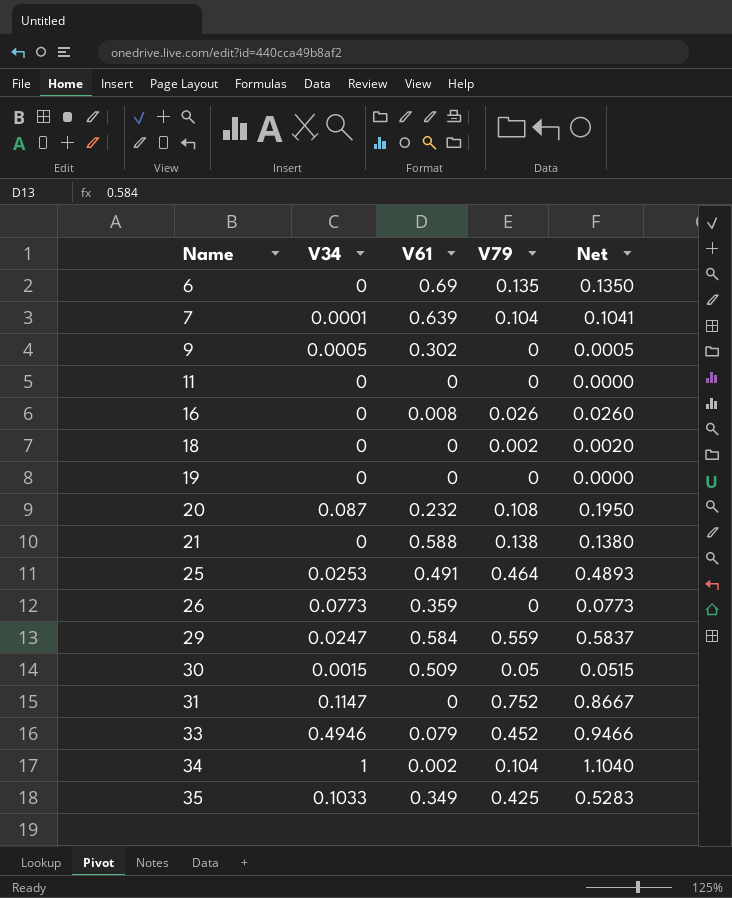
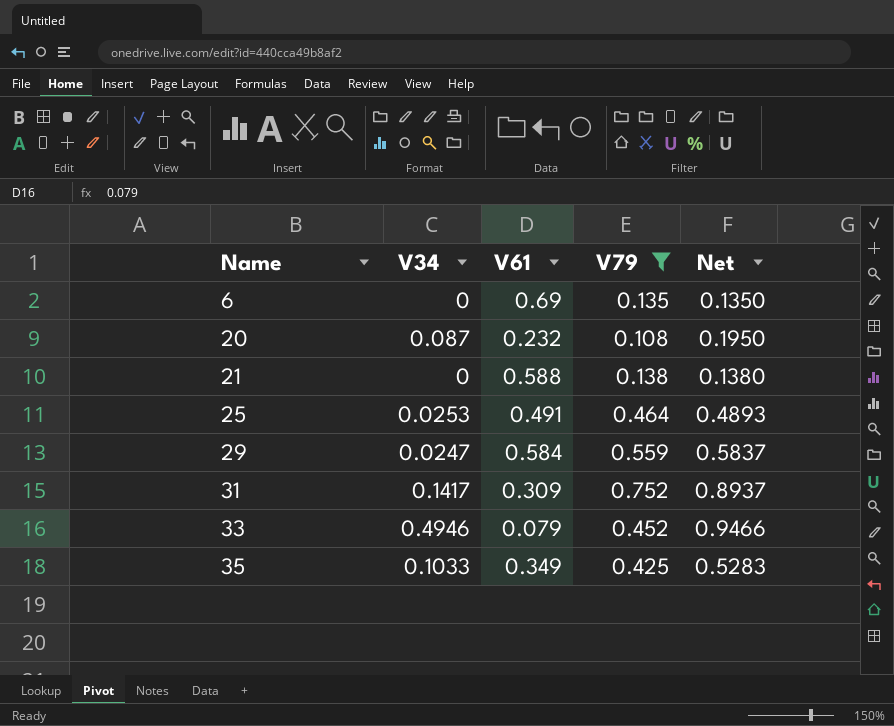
filter: none -> V79 >= 0.108
31 | V34: 0.1147 -> 0.1417
31 | V61: 0 -> 0.309
31 | Net: 0.8667 -> 0.8937

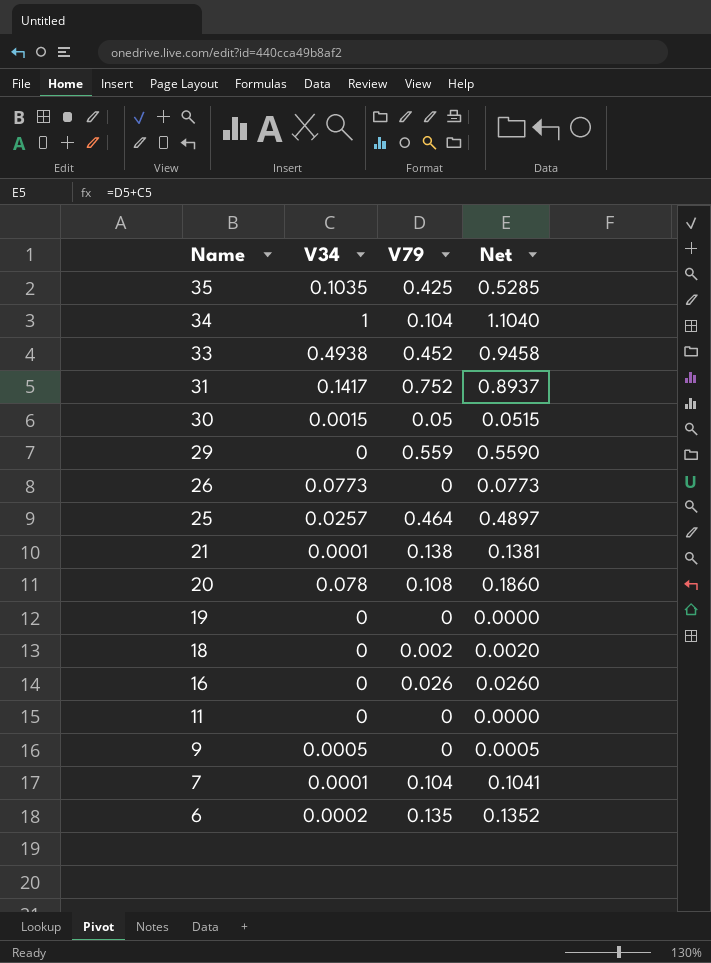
filter: V79 >= 0.108 -> none
row order: Name ascending -> Name descending
column V61 | position: 3 -> none
35 | V34: 0.1033 -> 0.1035
35 | Net: 0.5283 -> 0.5285
33 | V34: 0.4946 -> 0.4938
33 | Net: 0.9466 -> 0.9458
29 | V34: 0.0247 -> 0
29 | Net: 0.5837 -> 0.5590
25 | V34: 0.0253 -> 0.0257
25 | Net: 0.4893 -> 0.4897
21 | V34: 0 -> 0.0001
21 | Net: 0.1380 -> 0.1381
20 | V34: 0.087 -> 0.078
20 | Net: 0.1950 -> 0.1860
6 | V34: 0 -> 0.0002
6 | Net: 0.1350 -> 0.1352

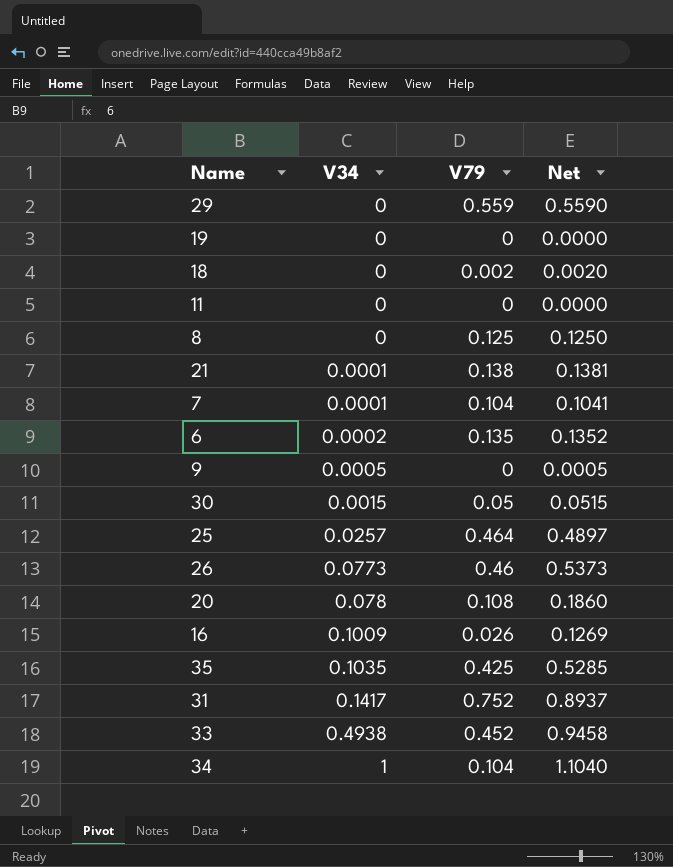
row order: Name descending -> V34 ascending
row 8: none -> 0 | 0.125 | 0.1250
26 | V79: 0 -> 0.46
26 | Net: 0.0773 -> 0.5373
16 | V34: 0 -> 0.1009
16 | Net: 0.0260 -> 0.1269

